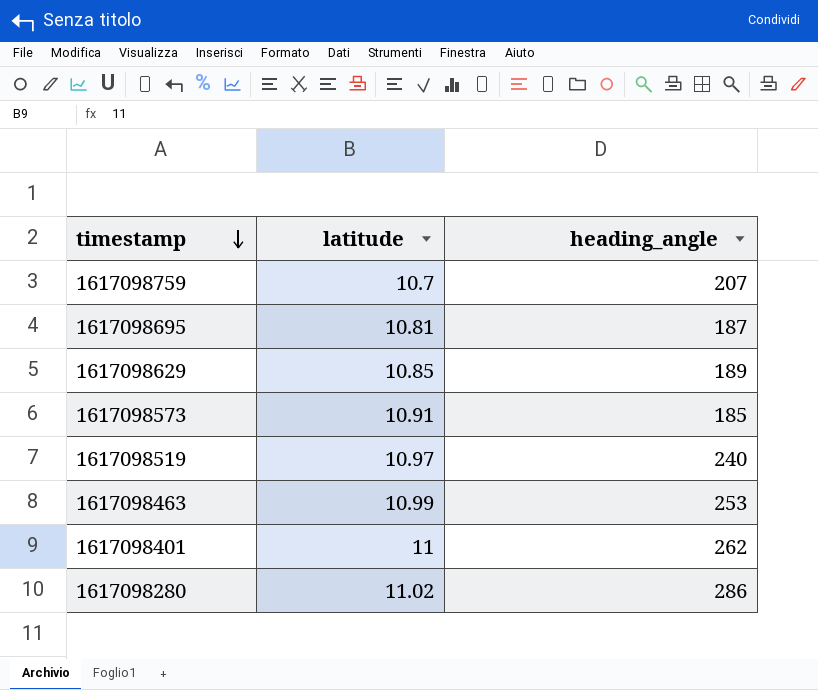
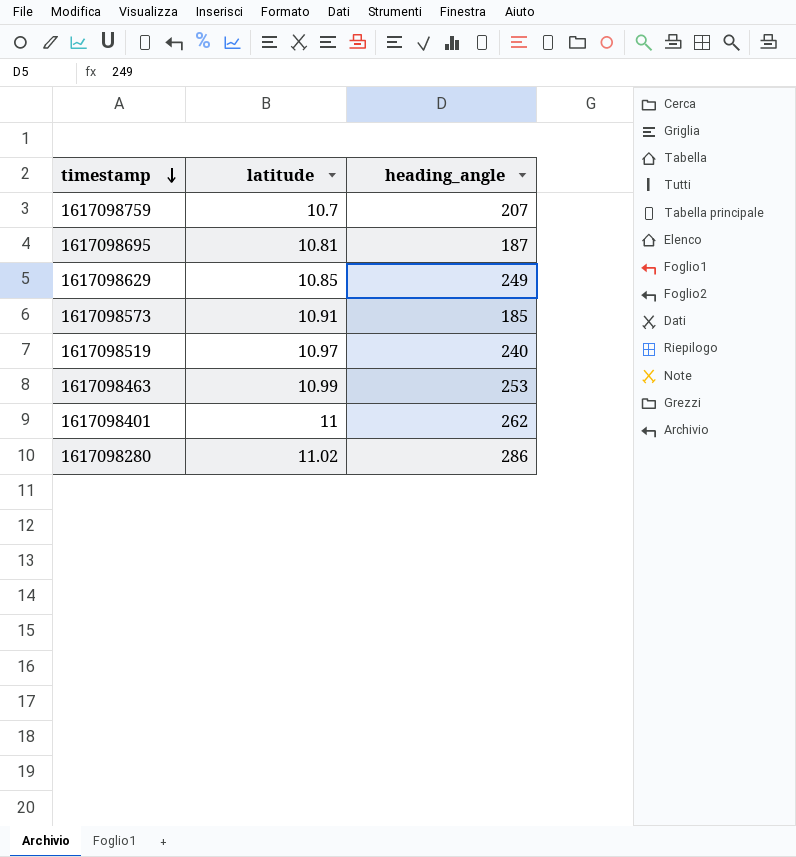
1617098629 | heading_angle: 189 -> 249

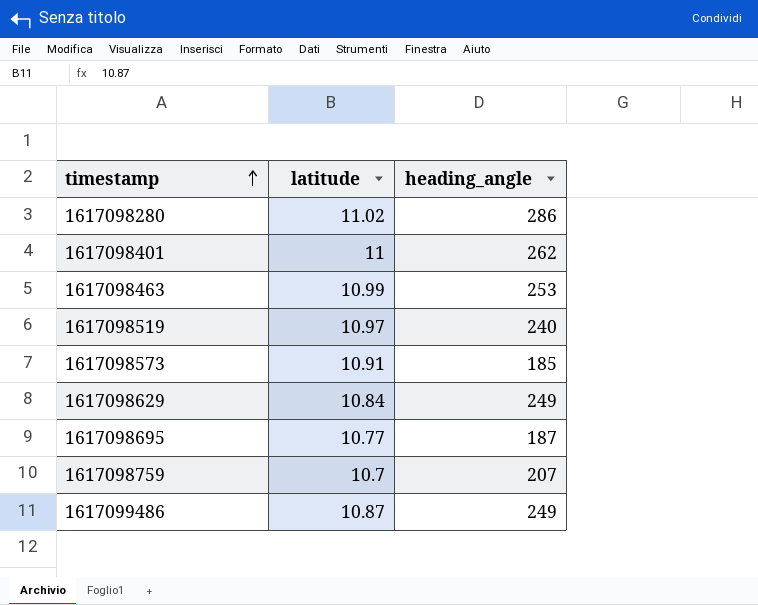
row order: timestamp descending -> timestamp ascending
1617098629 | latitude: 10.85 -> 10.84
1617098695 | latitude: 10.81 -> 10.77
row 1617099486: none -> 10.87 | 249

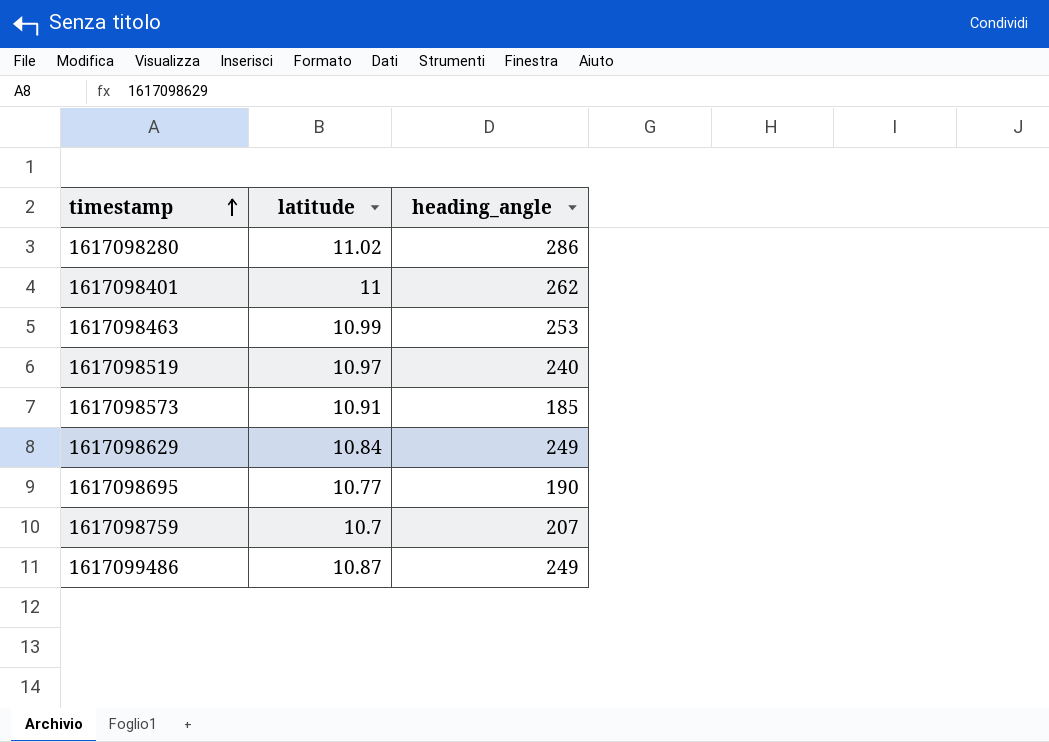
1617098695 | heading_angle: 187 -> 190

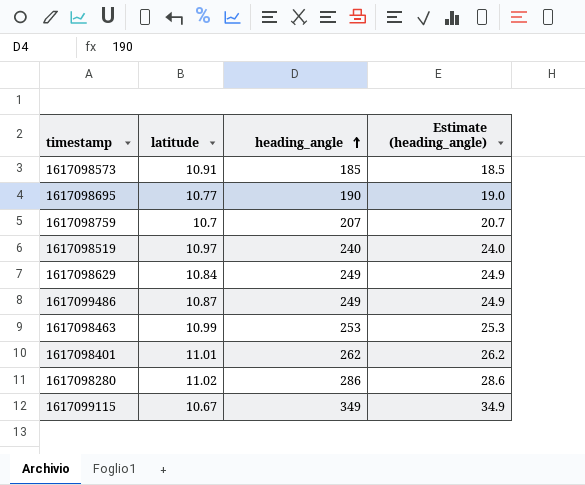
row order: timestamp ascending -> heading_angle ascending
column Estimate (heading_angle) | formula: none -> [heading_angle] * 0.1
1617098401 | latitude: 11 -> 11.01
row 1617099115: none -> 10.67 | 349 | 34.9

